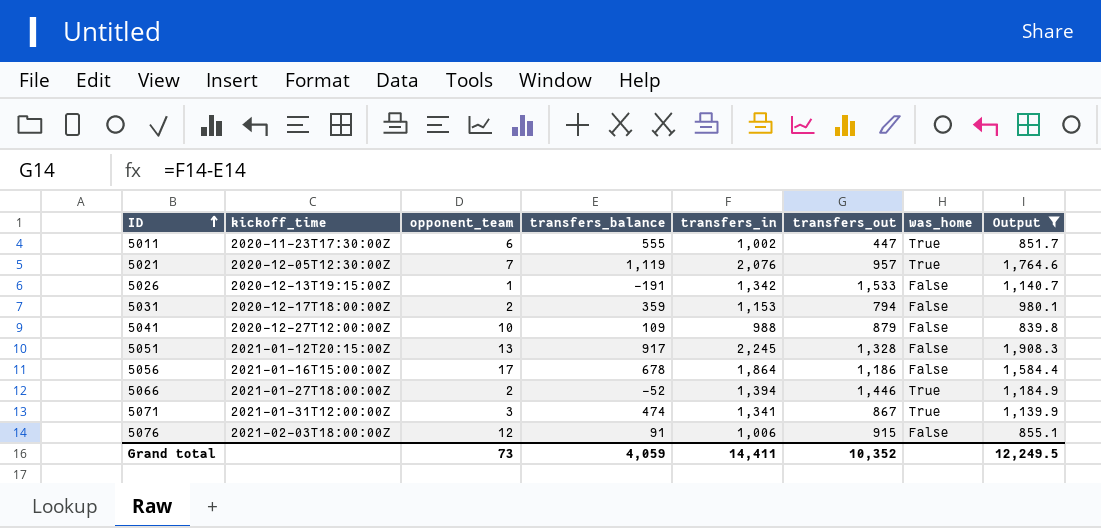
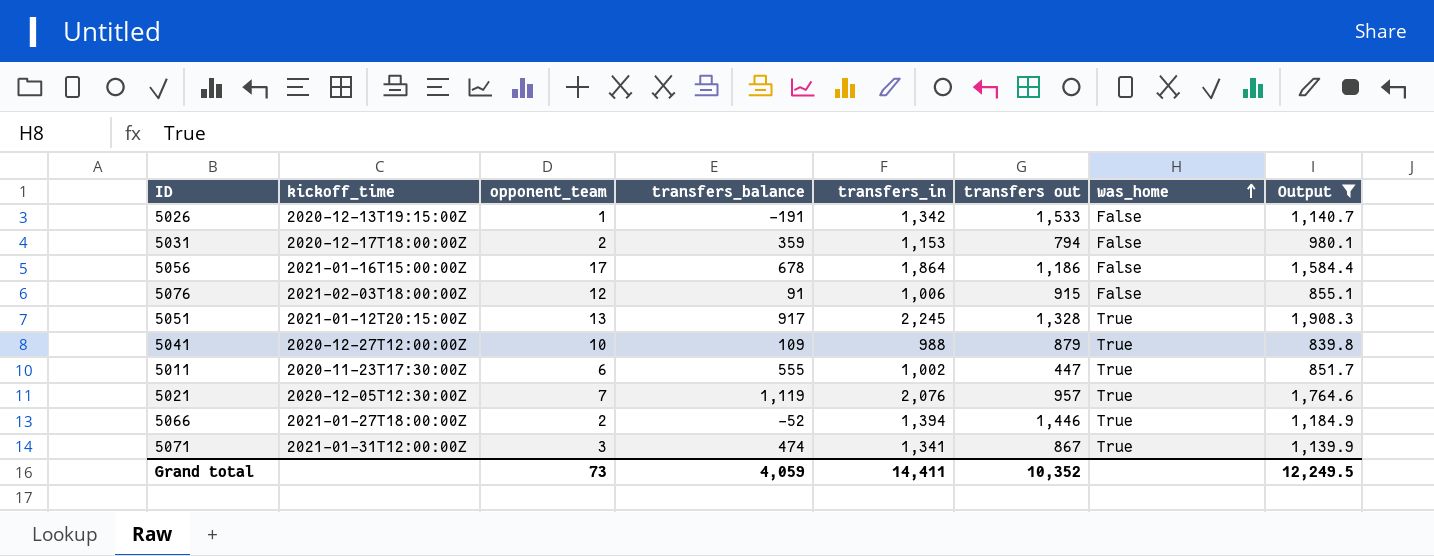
row order: ID ascending -> was_home ascending
column name: transfers_out -> transfers out
5051 | was_home: False -> True
5041 | was_home: False -> True

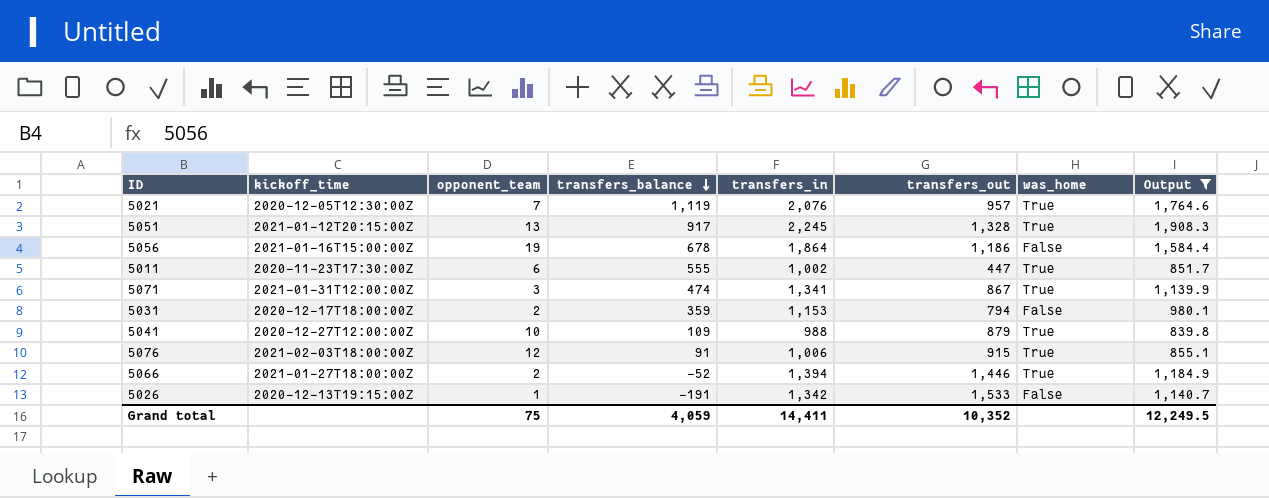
row order: was_home ascending -> transfers_balance descending
column name: transfers out -> transfers_out
5056 | opponent_team: 17 -> 19
5076 | was_home: False -> True
Grand total | opponent_team: 73 -> 75

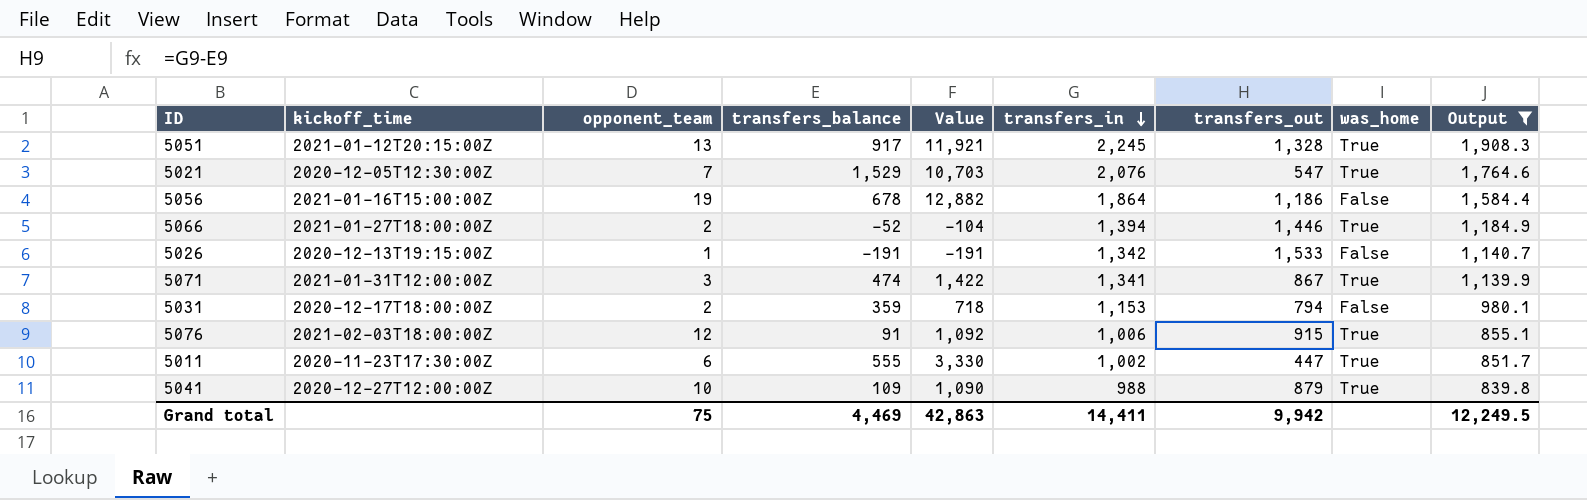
row order: transfers_balance descending -> transfers_in descending
column Value | formula: none -> [opponent_team] * [transfers_balance]
5021 | transfers_balance: 1,119 -> 1,529
5021 | transfers_out: 957 -> 547
Grand total | transfers_balance: 4,059 -> 4,469
Grand total | transfers_out: 10,352 -> 9,942

